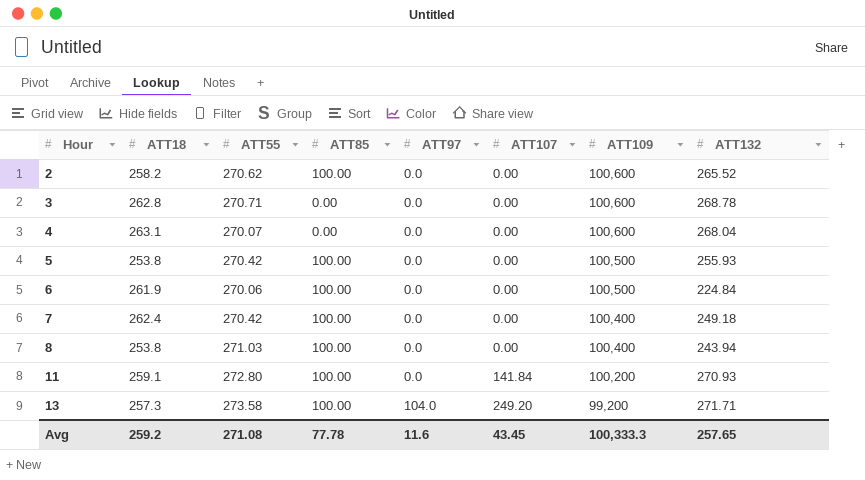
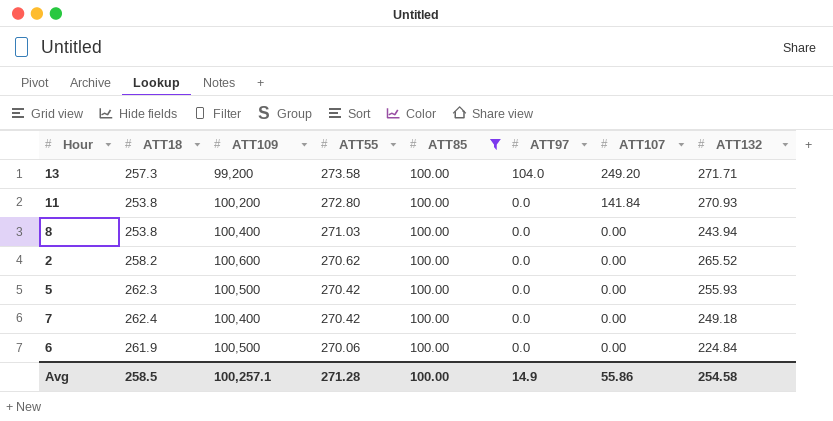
filter: none -> ATT85 = 100.00
row order: Hour ascending -> ATT55 descending
column ATT109 | position: 7 -> 3
11 | ATT18: 259.1 -> 253.8
5 | ATT18: 253.8 -> 262.3
Avg | ATT18: 259.2 -> 258.5
Avg | ATT109: 100,333.3 -> 100,257.1
Avg | ATT55: 271.08 -> 271.28
Avg | ATT85: 77.78 -> 100.00
Avg | ATT97: 11.6 -> 14.9
Avg | ATT107: 43.45 -> 55.86
Avg | ATT132: 257.65 -> 254.58

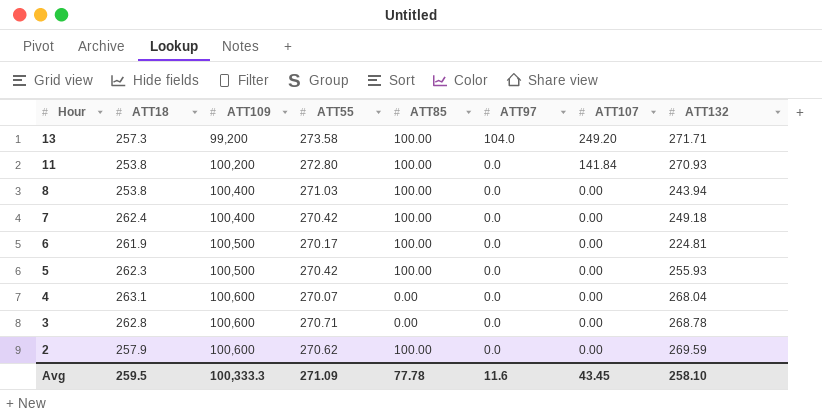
filter: ATT85 = 100.00 -> none
row order: ATT55 descending -> Hour descending
6 | ATT55: 270.06 -> 270.17
6 | ATT132: 224.84 -> 224.81
2 | ATT18: 258.2 -> 257.9
2 | ATT132: 265.52 -> 269.59
Avg | ATT18: 258.5 -> 259.5
Avg | ATT109: 100,257.1 -> 100,333.3
Avg | ATT55: 271.28 -> 271.09
Avg | ATT85: 100.00 -> 77.78
Avg | ATT97: 14.9 -> 11.6
Avg | ATT107: 55.86 -> 43.45
Avg | ATT132: 254.58 -> 258.10

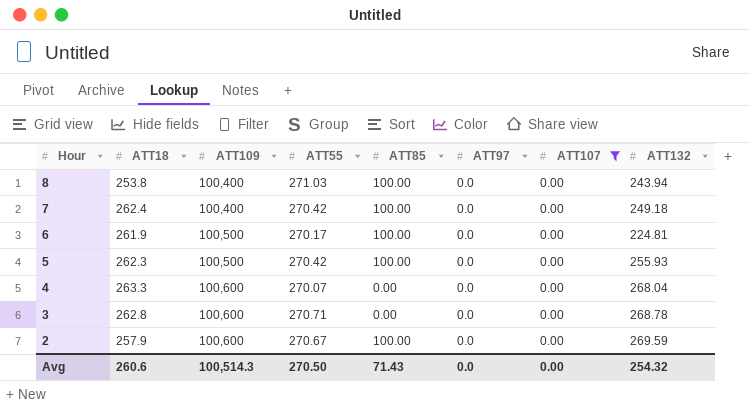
filter: none -> ATT107 = 0.00
4 | ATT18: 263.1 -> 263.3
2 | ATT55: 270.62 -> 270.67
Avg | ATT18: 259.5 -> 260.6
Avg | ATT109: 100,333.3 -> 100,514.3
Avg | ATT55: 271.09 -> 270.50
Avg | ATT85: 77.78 -> 71.43
Avg | ATT97: 11.6 -> 0.0
Avg | ATT107: 43.45 -> 0.00
Avg | ATT132: 258.10 -> 254.32

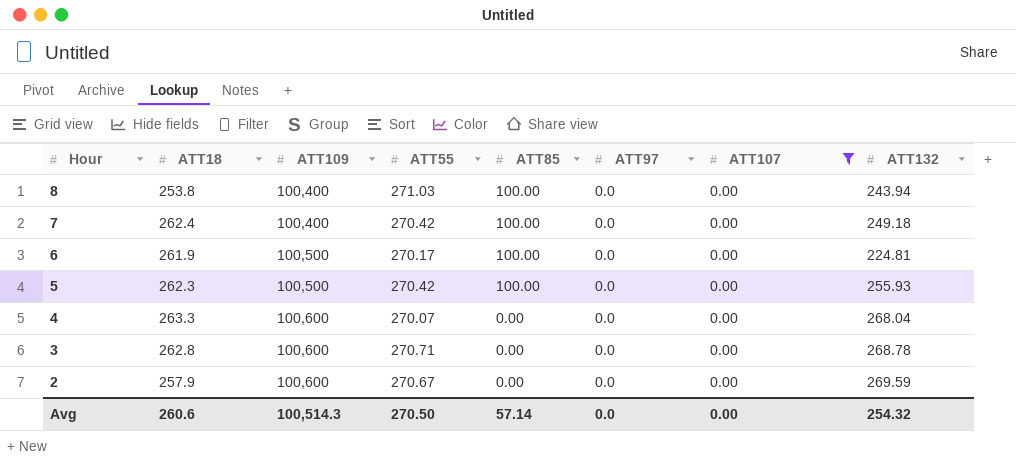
2 | ATT85: 100.00 -> 0.00
Avg | ATT85: 71.43 -> 57.14

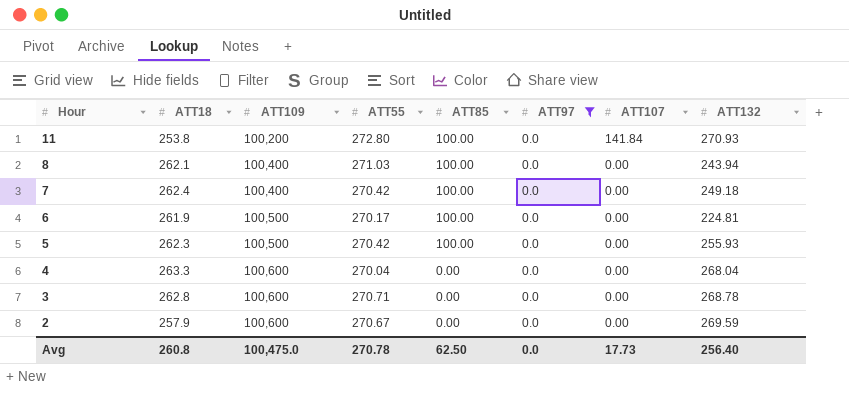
filter: ATT107 = 0.00 -> ATT97 = 0.0
8 | ATT18: 253.8 -> 262.1
4 | ATT55: 270.07 -> 270.04
Avg | ATT18: 260.6 -> 260.8
Avg | ATT109: 100,514.3 -> 100,475.0
Avg | ATT55: 270.50 -> 270.78
Avg | ATT85: 57.14 -> 62.50
Avg | ATT107: 0.00 -> 17.73
Avg | ATT132: 254.32 -> 256.40

